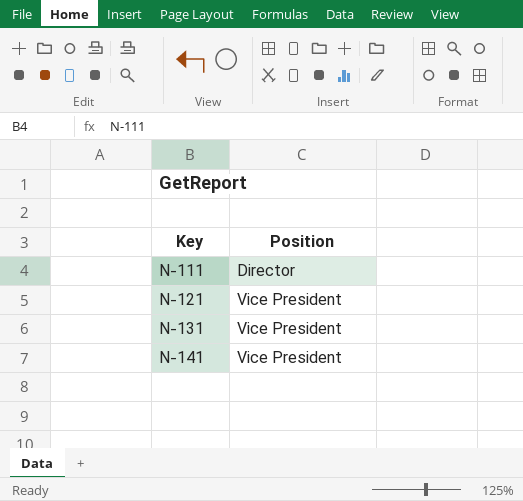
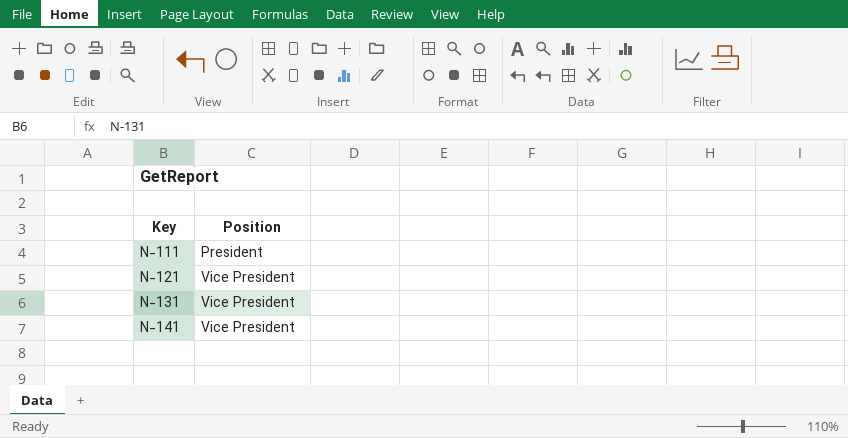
N-111 | Position: Director -> President

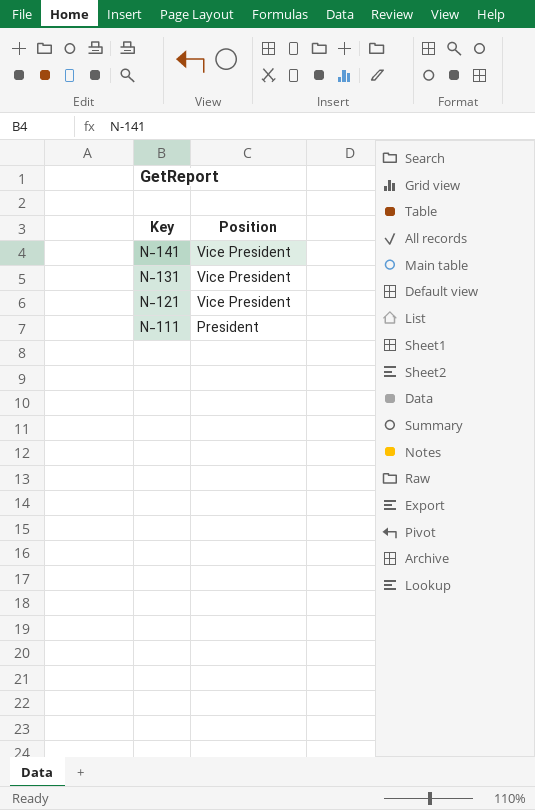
row order: Key ascending -> Key descending

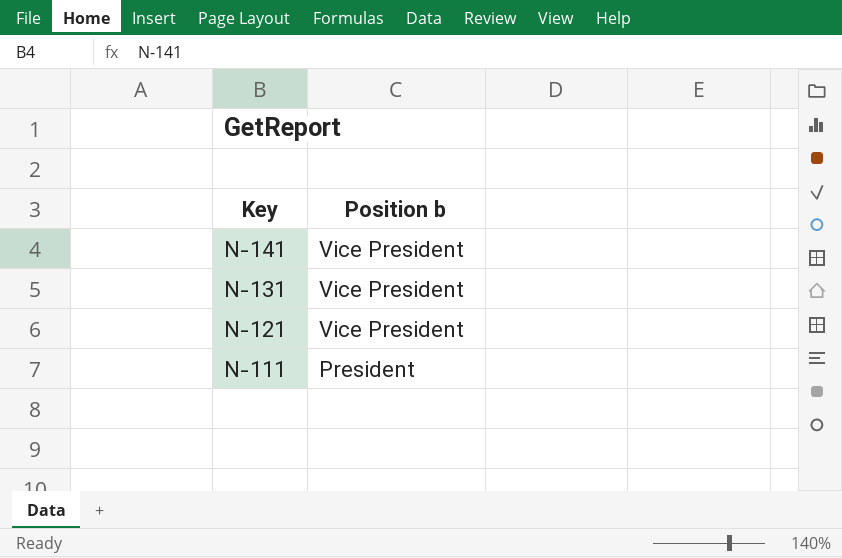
column name: Position -> Position b

